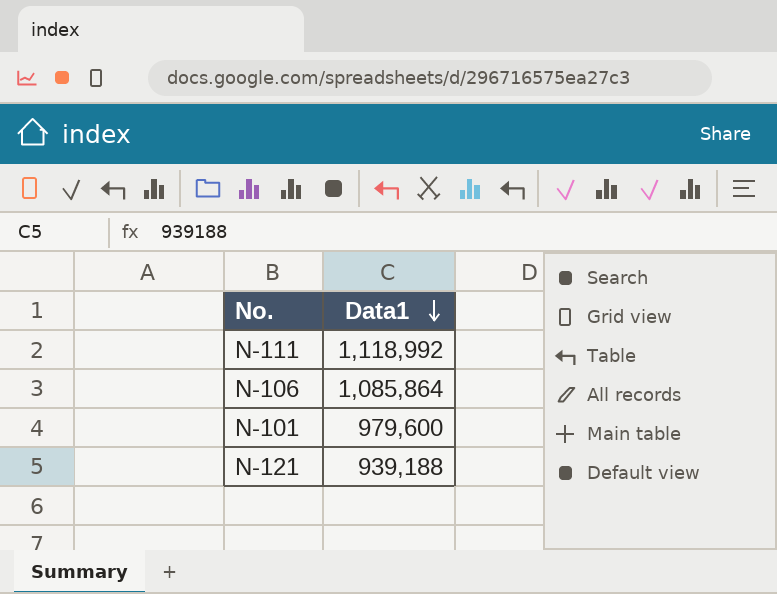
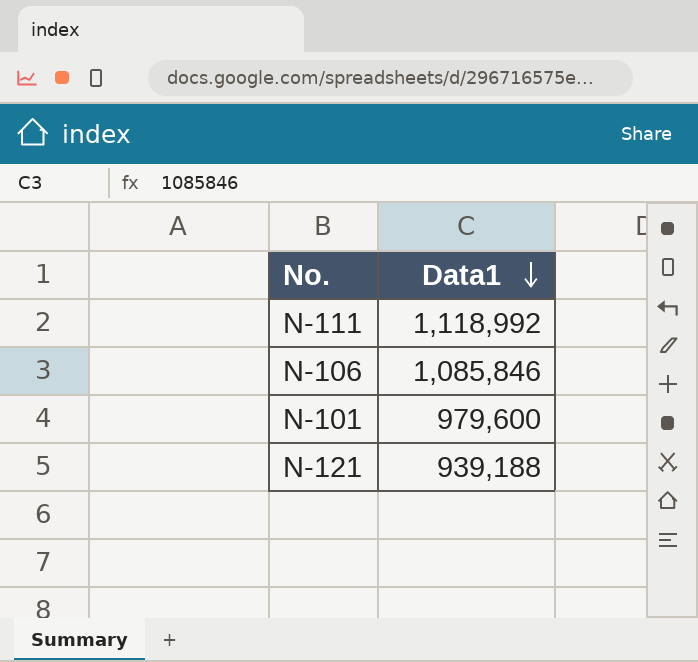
N-106 | Data1: 1,085,864 -> 1,085,846

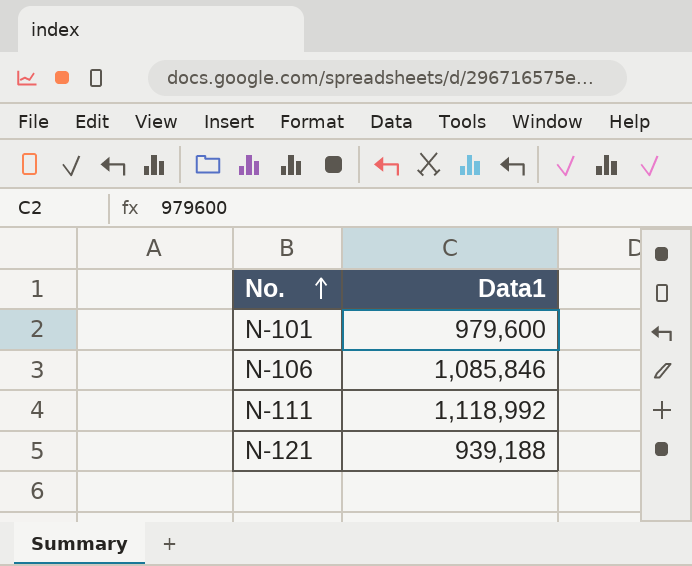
row order: Data1 descending -> No. ascending

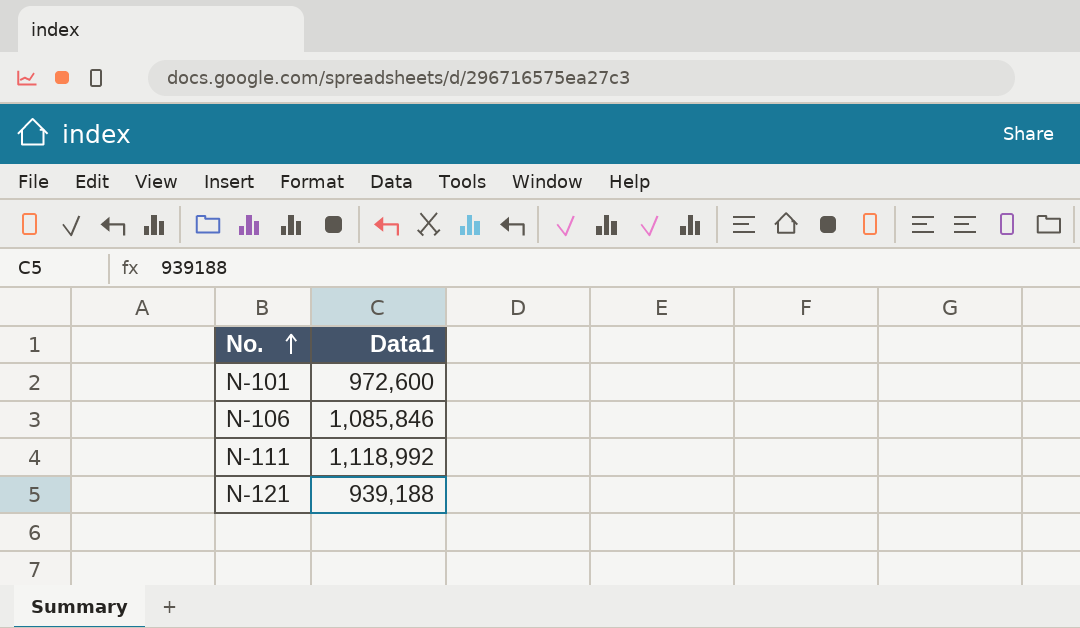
N-101 | Data1: 979,600 -> 972,600

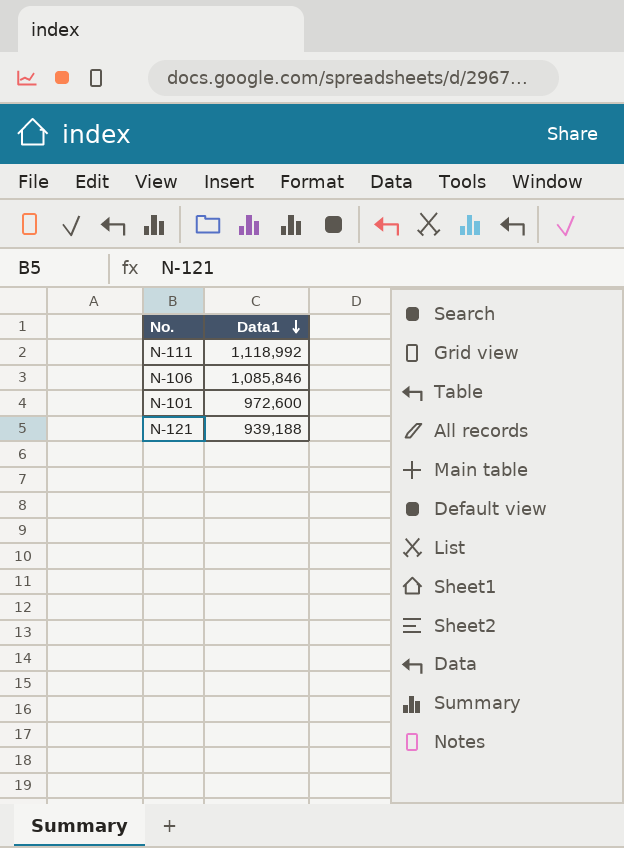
row order: No. ascending -> Data1 descending

